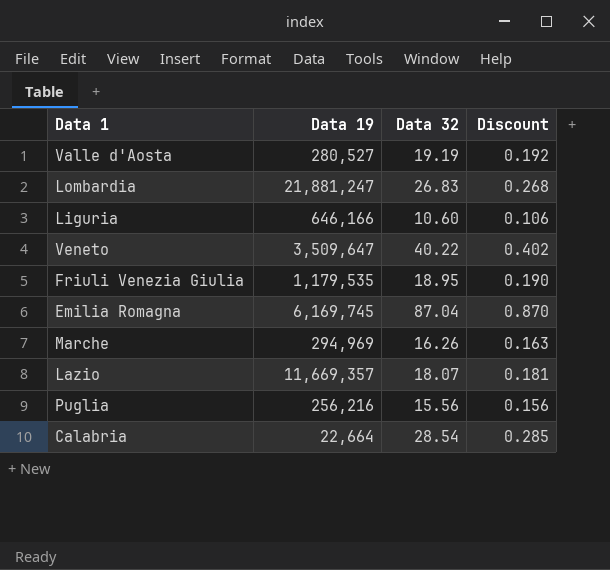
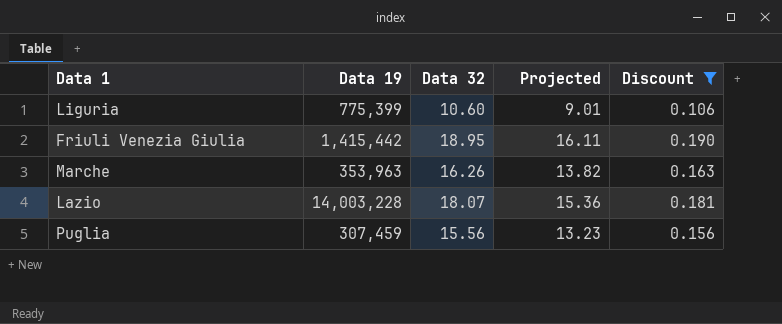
filter: none -> Discount <= 0.190
column Projected | formula: none -> [Data 32] * 0.85
Liguria | Data 19: 646,166 -> 775,399
Friuli Venezia Giulia | Data 19: 1,179,535 -> 1,415,442
Marche | Data 19: 294,969 -> 353,963
Lazio | Data 19: 11,669,357 -> 14,003,228
Puglia | Data 19: 256,216 -> 307,459

